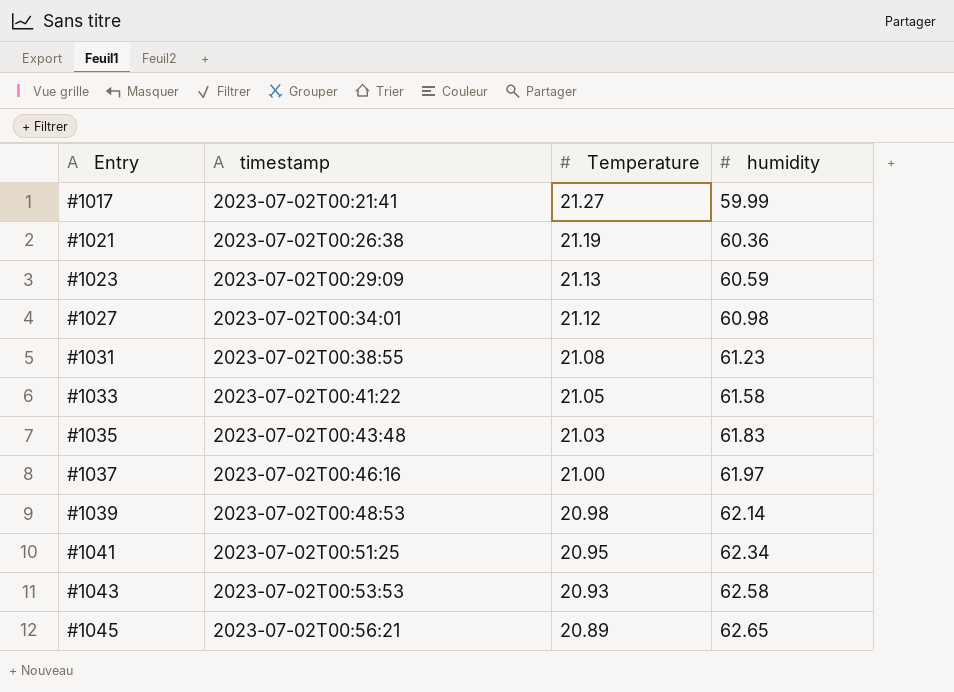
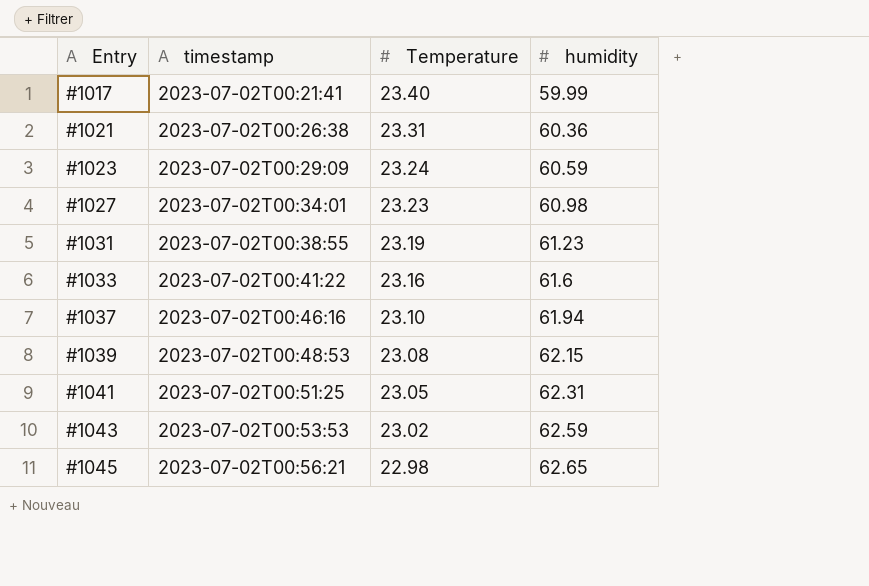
row #1035: 2023-07-02T00:43:48 | 21.03 | 61.83 -> none
#1017 | Temperature: 21.27 -> 23.40
#1021 | Temperature: 21.19 -> 23.31
#1023 | Temperature: 21.13 -> 23.24
#1027 | Temperature: 21.12 -> 23.23
#1031 | Temperature: 21.08 -> 23.19
#1033 | Temperature: 21.05 -> 23.16
#1033 | humidity: 61.58 -> 61.6
#1037 | Temperature: 21.00 -> 23.10
#1037 | humidity: 61.97 -> 61.94
#1039 | Temperature: 20.98 -> 23.08
#1039 | humidity: 62.14 -> 62.15
#1041 | Temperature: 20.95 -> 23.05
#1041 | humidity: 62.34 -> 62.31
#1043 | Temperature: 20.93 -> 23.02
#1043 | humidity: 62.58 -> 62.59
#1045 | Temperature: 20.89 -> 22.98

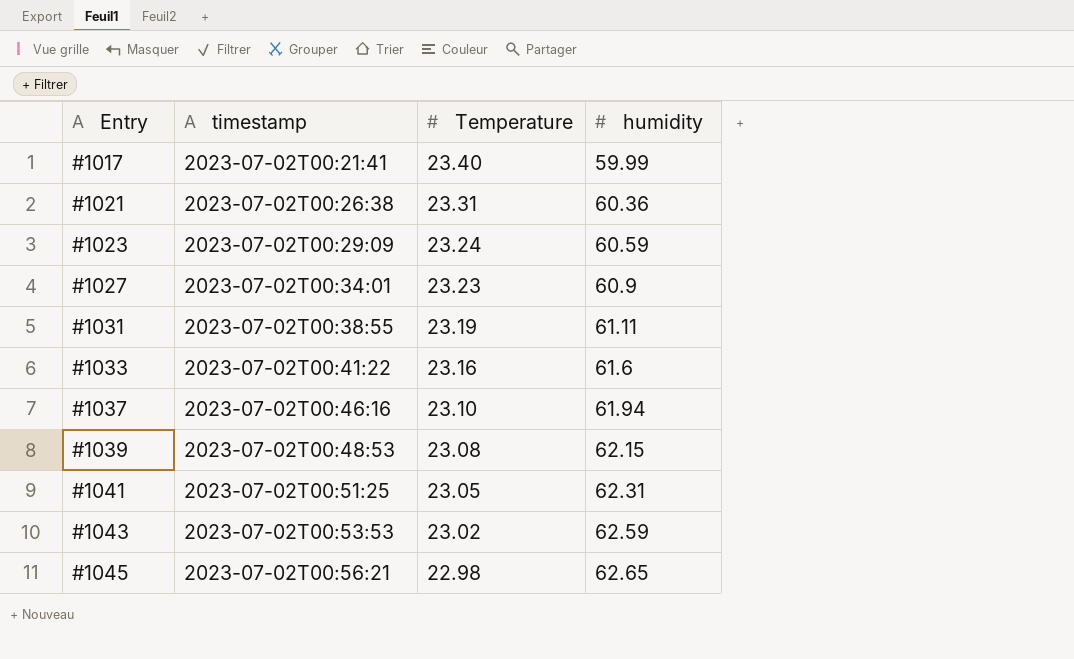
#1027 | humidity: 60.98 -> 60.9
#1031 | humidity: 61.23 -> 61.11

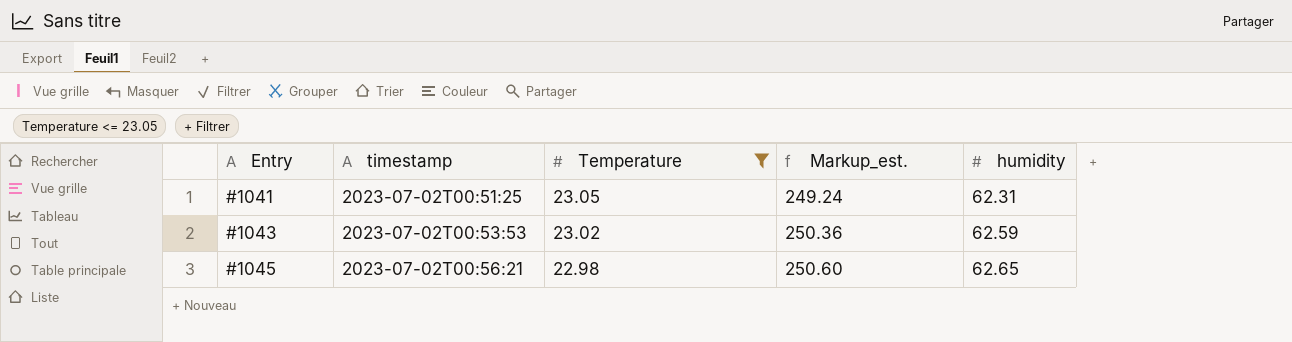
filter: none -> Temperature <= 23.05
column Markup_est. | formula: none -> [humidity] * 4

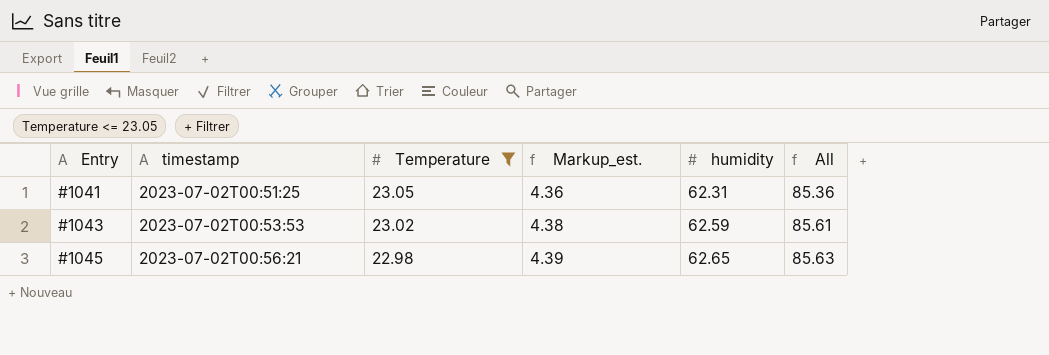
column Markup_est. | formula: [humidity] * 4 -> [humidity] * 0.07
column All | formula: none -> [Temperature] + [humidity]

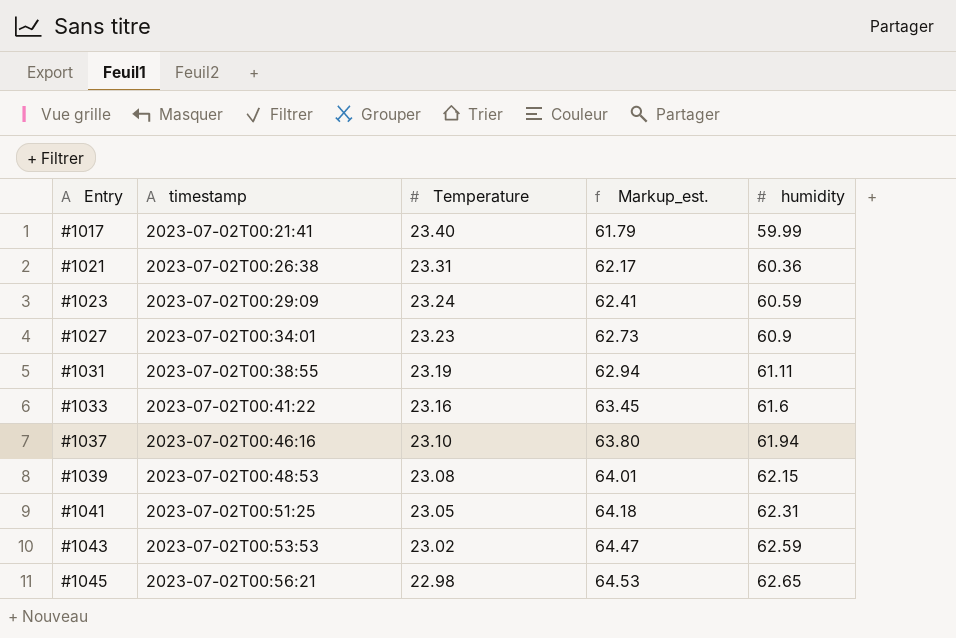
filter: Temperature <= 23.05 -> none
column All | formula: [Temperature] + [humidity] -> none
column Markup_est. | formula: [humidity] * 0.07 -> [humidity] * 1.03

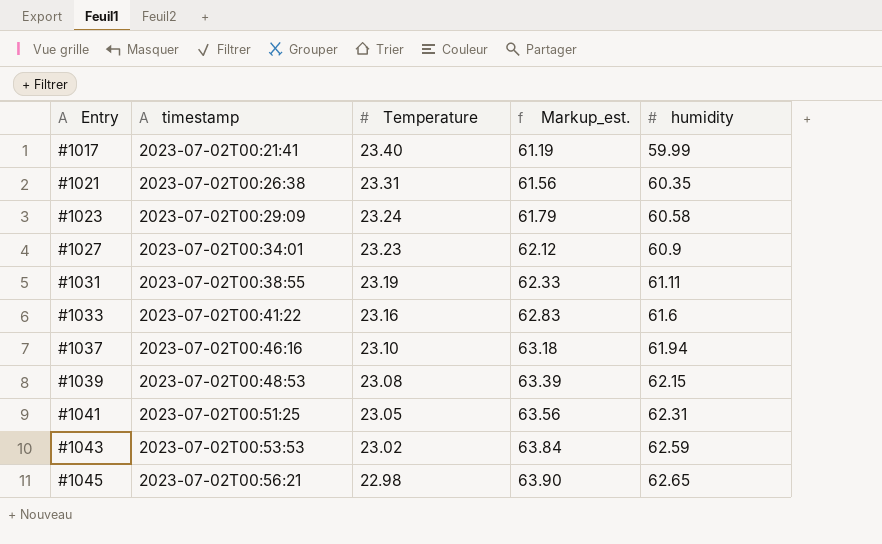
column Markup_est. | formula: [humidity] * 1.03 -> [humidity] * 1.02
#1021 | humidity: 60.36 -> 60.35
#1023 | humidity: 60.59 -> 60.58

